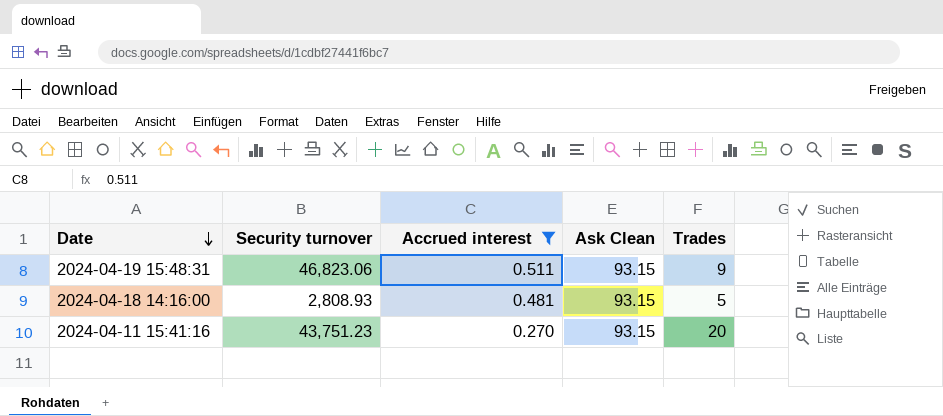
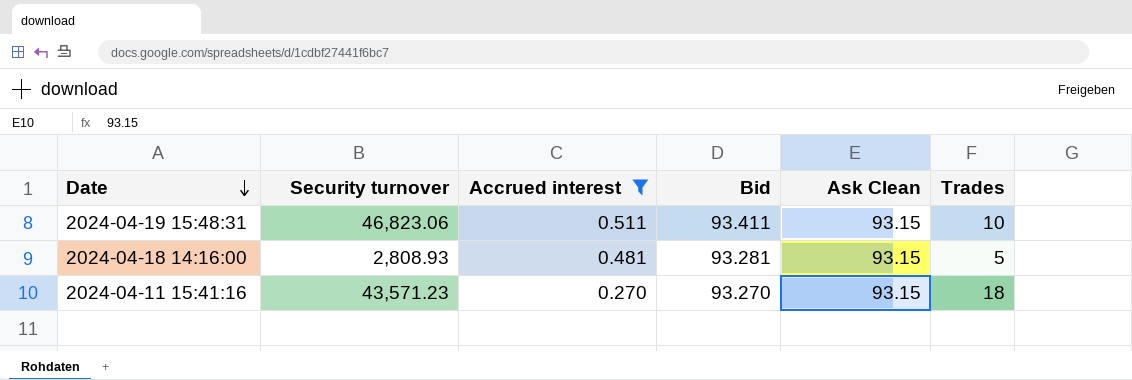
column Bid | position: none -> 4
2024-04-19 15:48:31 | Trades: 9 -> 10
2024-04-11 15:41:16 | Security turnover: 43,751.23 -> 43,571.23
2024-04-11 15:41:16 | Trades: 20 -> 18

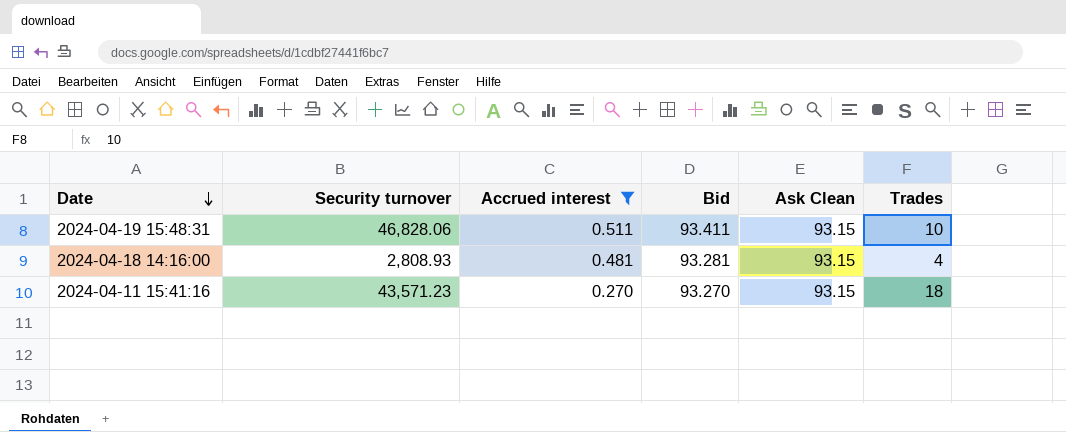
2024-04-19 15:48:31 | Security turnover: 46,823.06 -> 46,828.06
2024-04-18 14:16:00 | Trades: 5 -> 4

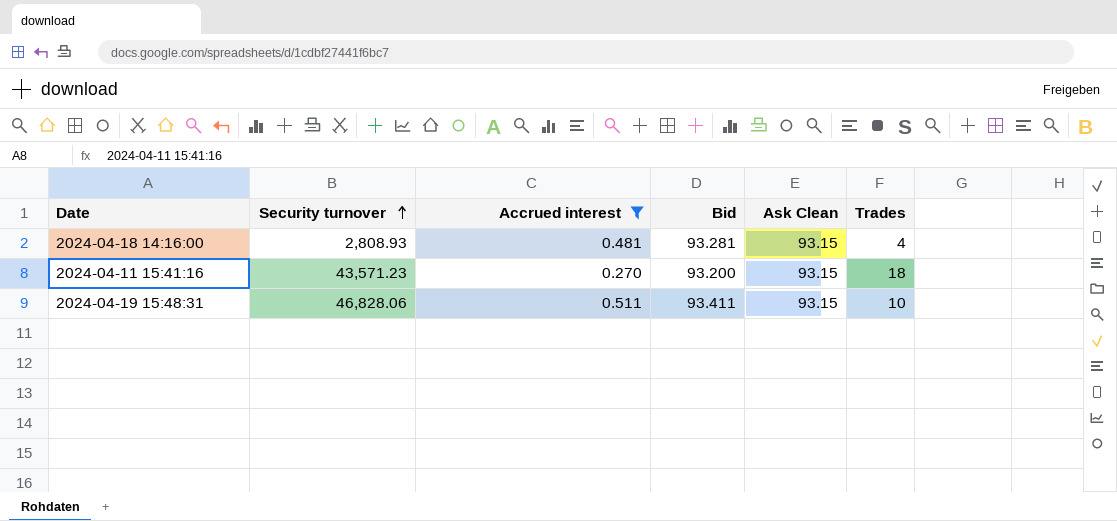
row order: Date descending -> Security turnover ascending
2024-04-11 15:41:16 | Bid: 93.270 -> 93.200

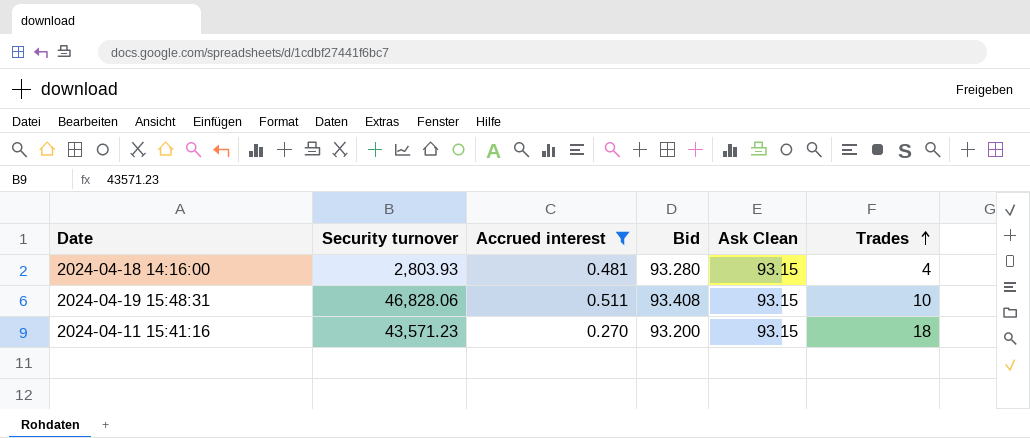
row order: Security turnover ascending -> Trades ascending
2024-04-18 14:16:00 | Security turnover: 2,808.93 -> 2,803.93
2024-04-18 14:16:00 | Bid: 93.281 -> 93.280
2024-04-19 15:48:31 | Bid: 93.411 -> 93.408

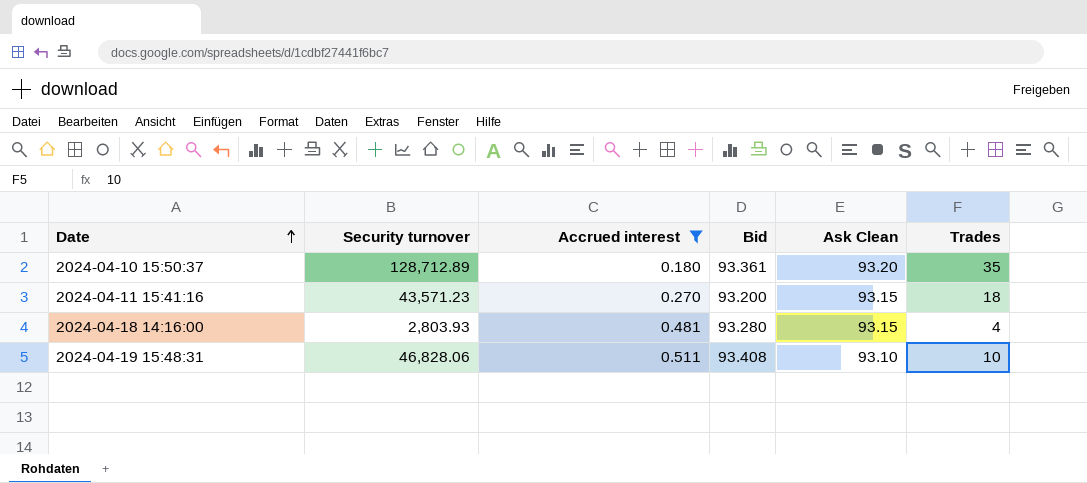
row order: Trades ascending -> Date ascending
row 2024-04-10 15:50:37: none -> 128,712.89 | 0.180 | 93.361 | 93.20 | 35
2024-04-19 15:48:31 | Ask Clean: 93.15 -> 93.10

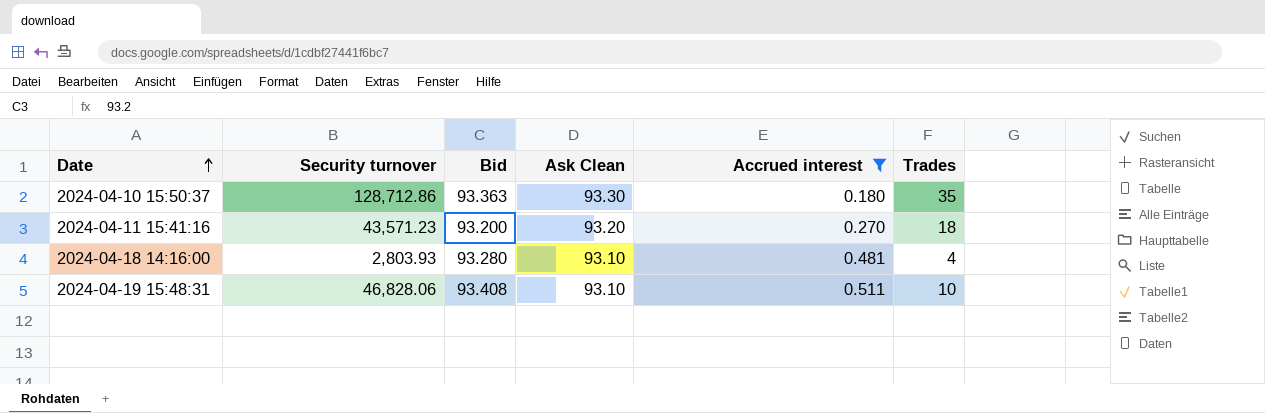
column Accrued interest | position: 3 -> 5
2024-04-10 15:50:37 | Security turnover: 128,712.89 -> 128,712.86
2024-04-10 15:50:37 | Bid: 93.361 -> 93.363
2024-04-10 15:50:37 | Ask Clean: 93.20 -> 93.30
2024-04-11 15:41:16 | Ask Clean: 93.15 -> 93.20
2024-04-18 14:16:00 | Ask Clean: 93.15 -> 93.10

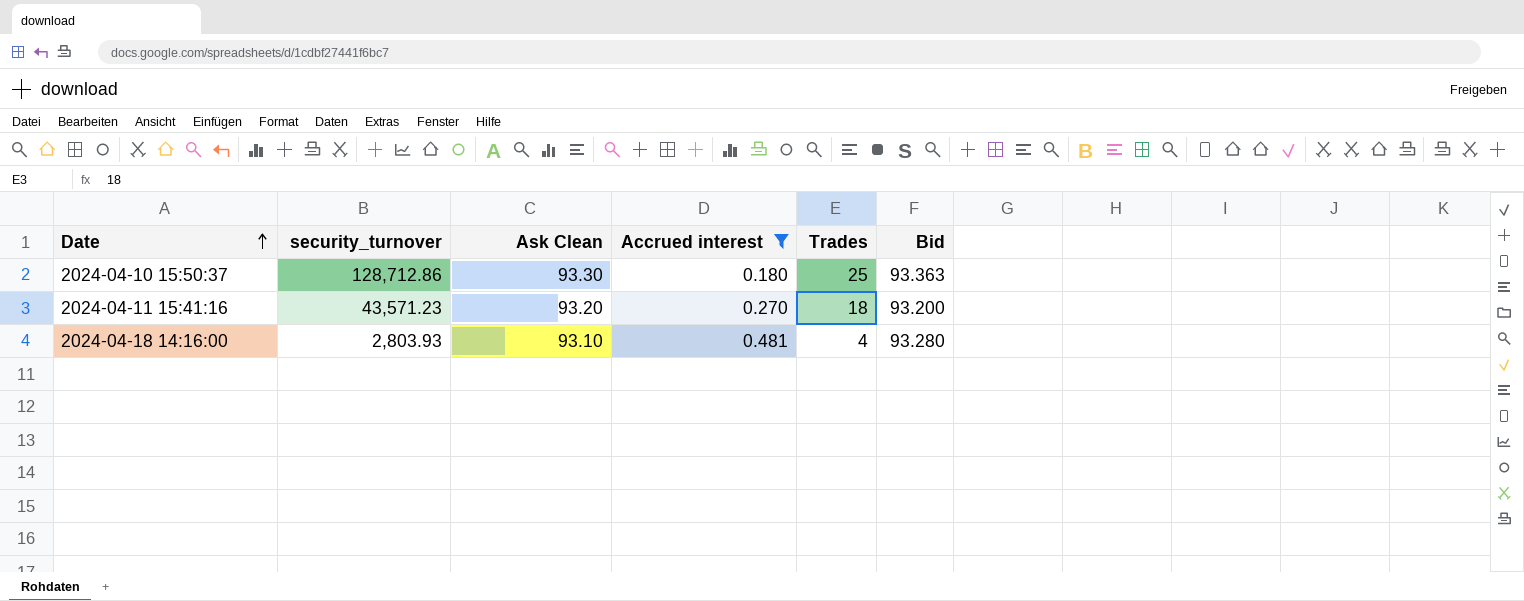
column name: Security turnover -> security_turnover
column Bid | position: 3 -> 6
row 2024-04-19 15:48:31: 46,828.06 | 93.408 | 93.10 | 0.511 | 10 -> none
2024-04-10 15:50:37 | Trades: 35 -> 25

